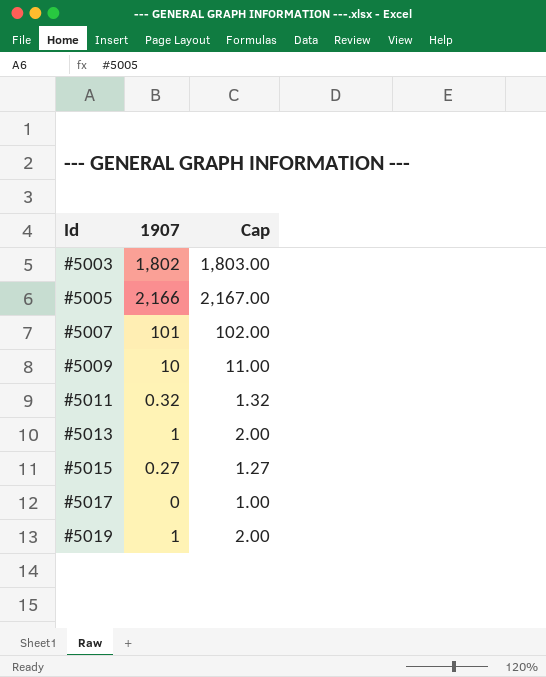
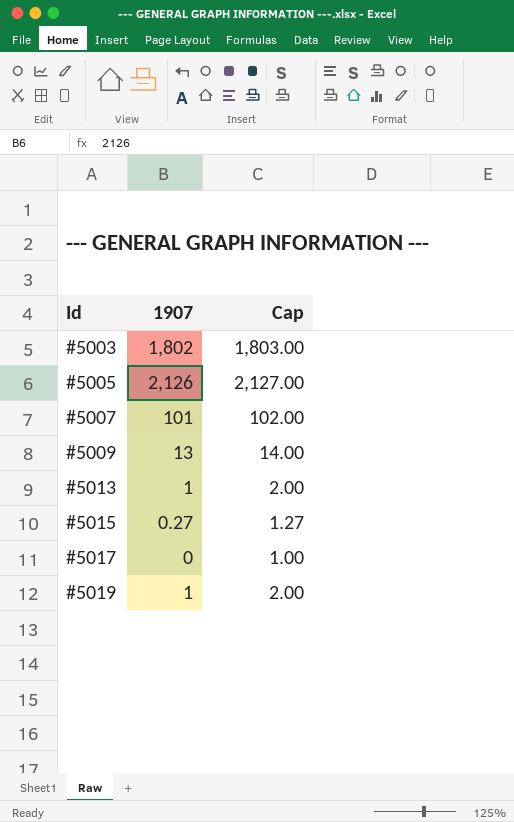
row #5011: 0.32 | 1.32 -> none
#5005 | 1907: 2,166 -> 2,126
#5005 | Cap: 2,167.00 -> 2,127.00
#5009 | 1907: 10 -> 13
#5009 | Cap: 11.00 -> 14.00

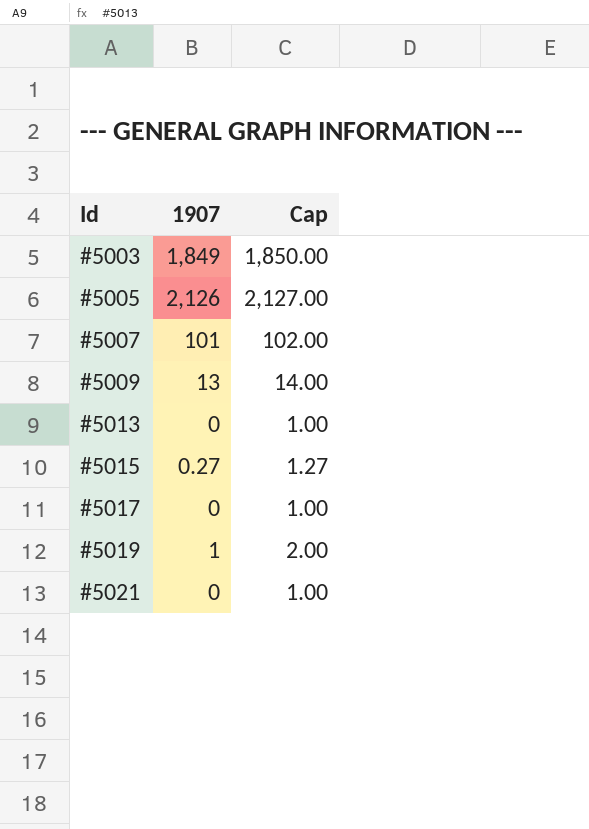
#5003 | 1907: 1,802 -> 1,849
#5003 | Cap: 1,803.00 -> 1,850.00
#5013 | 1907: 1 -> 0
#5013 | Cap: 2.00 -> 1.00
row #5021: none -> 0 | 1.00

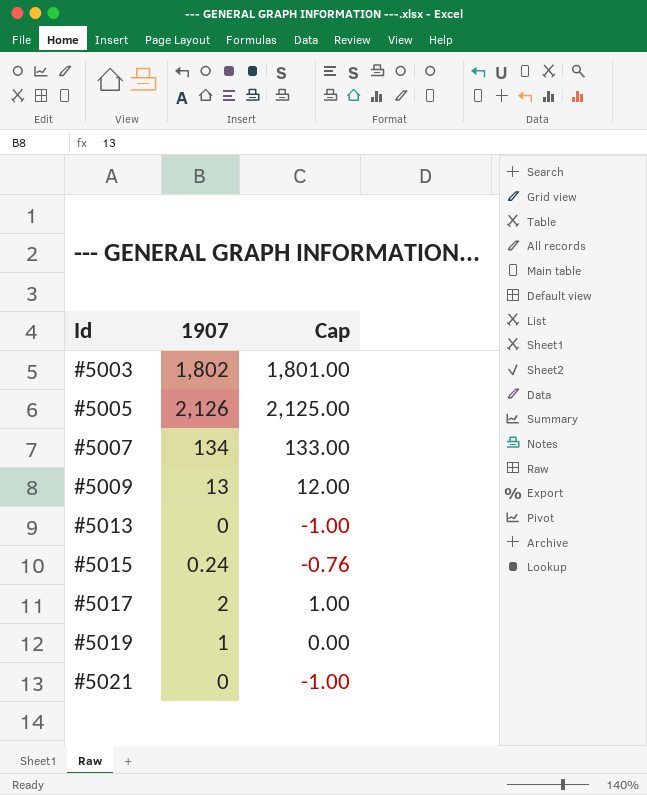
column Cap | formula: [1907] + 1 -> [1907] - 1
#5003 | 1907: 1,849 -> 1,802
#5007 | 1907: 101 -> 134
#5015 | 1907: 0.27 -> 0.24
#5017 | 1907: 0 -> 2

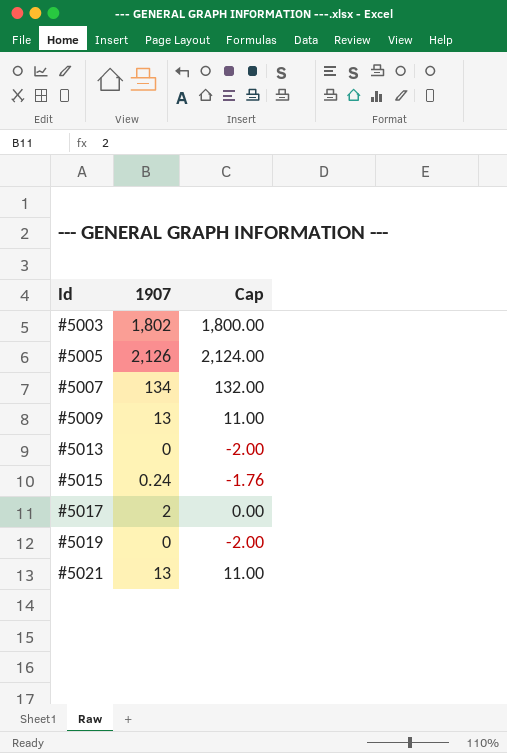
column Cap | formula: [1907] - 1 -> [1907] - 2
#5019 | 1907: 1 -> 0
#5021 | 1907: 0 -> 13

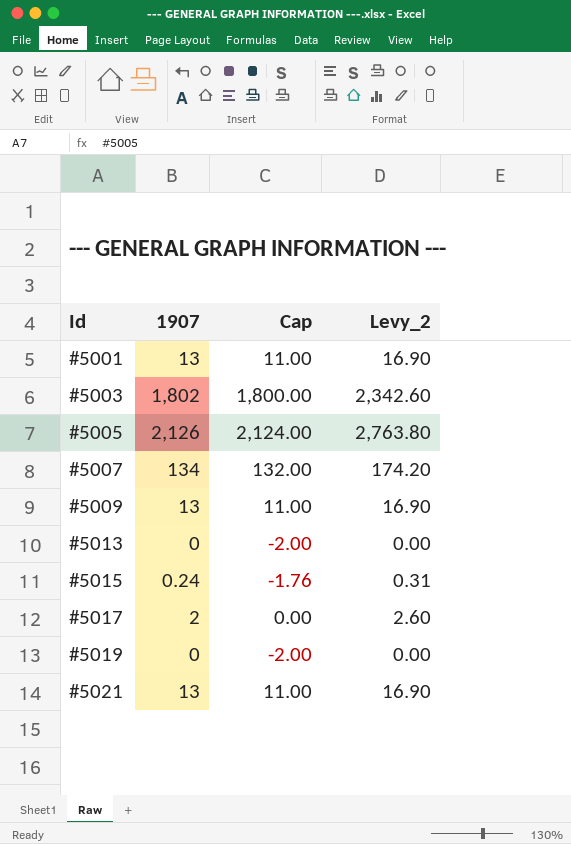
column Levy_2 | formula: none -> [1907] * 1.3
row #5001: none -> 13 | 11.00 | 16.90

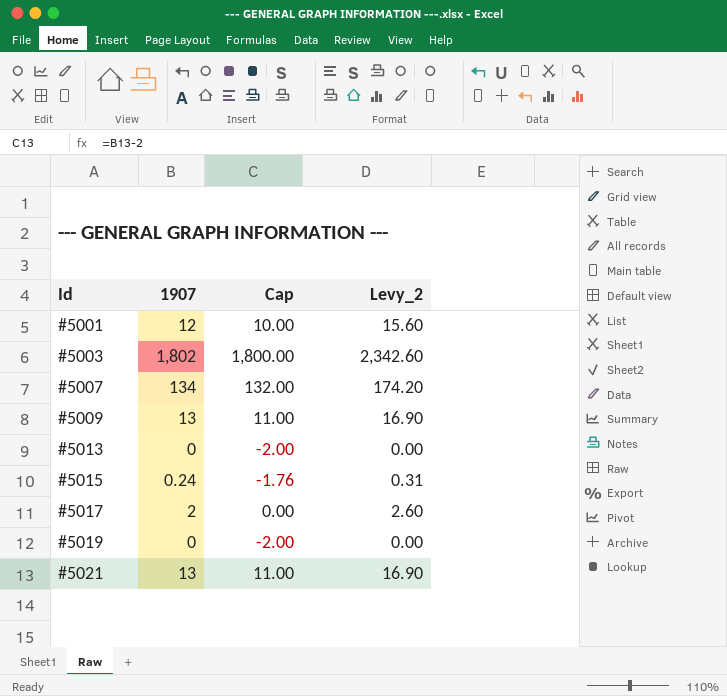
row #5005: 2,126 | 2,124.00 | 2,763.80 -> none
#5001 | 1907: 13 -> 12
#5001 | Cap: 11.00 -> 10.00
#5001 | Levy_2: 16.90 -> 15.60

